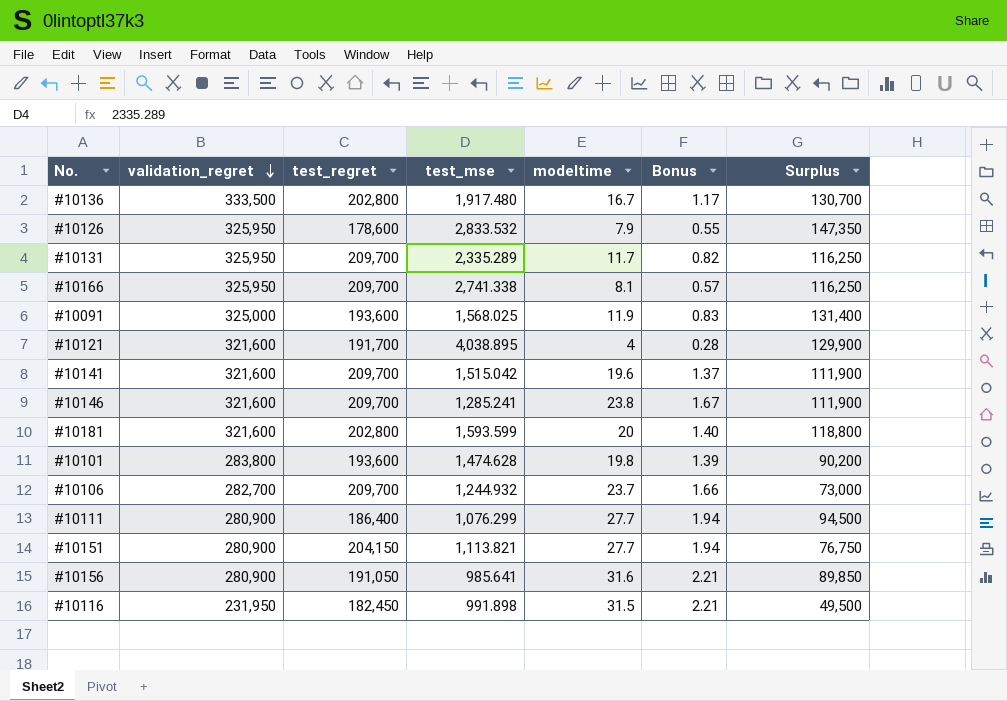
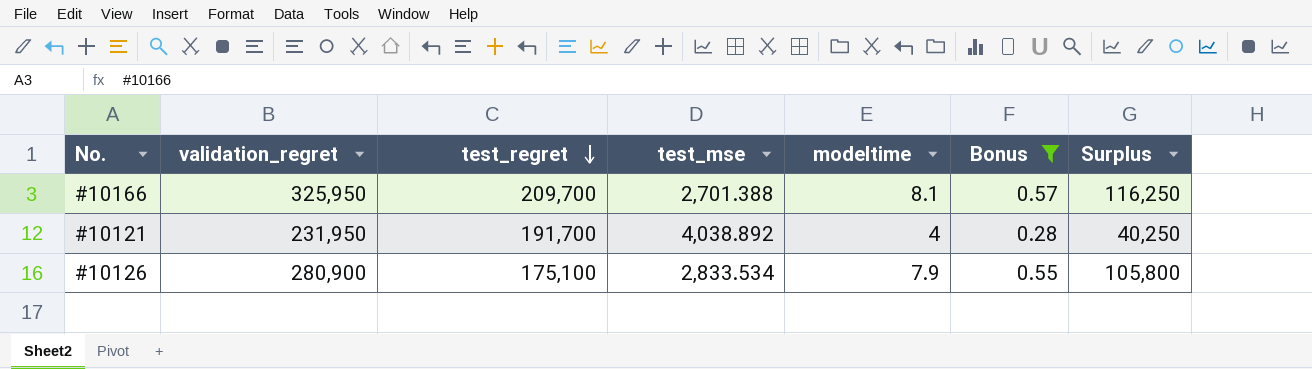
filter: none -> Bonus <= 0.57
row order: validation_regret descending -> test_regret descending
#10166 | test_mse: 2,741.338 -> 2,701.388
#10121 | validation_regret: 321,600 -> 231,950
#10121 | test_mse: 4,038.895 -> 4,038.892
#10121 | Surplus: 129,900 -> 40,250
#10126 | validation_regret: 325,950 -> 280,900
#10126 | test_regret: 178,600 -> 175,100
#10126 | test_mse: 2,833.532 -> 2,833.534
#10126 | Surplus: 147,350 -> 105,800

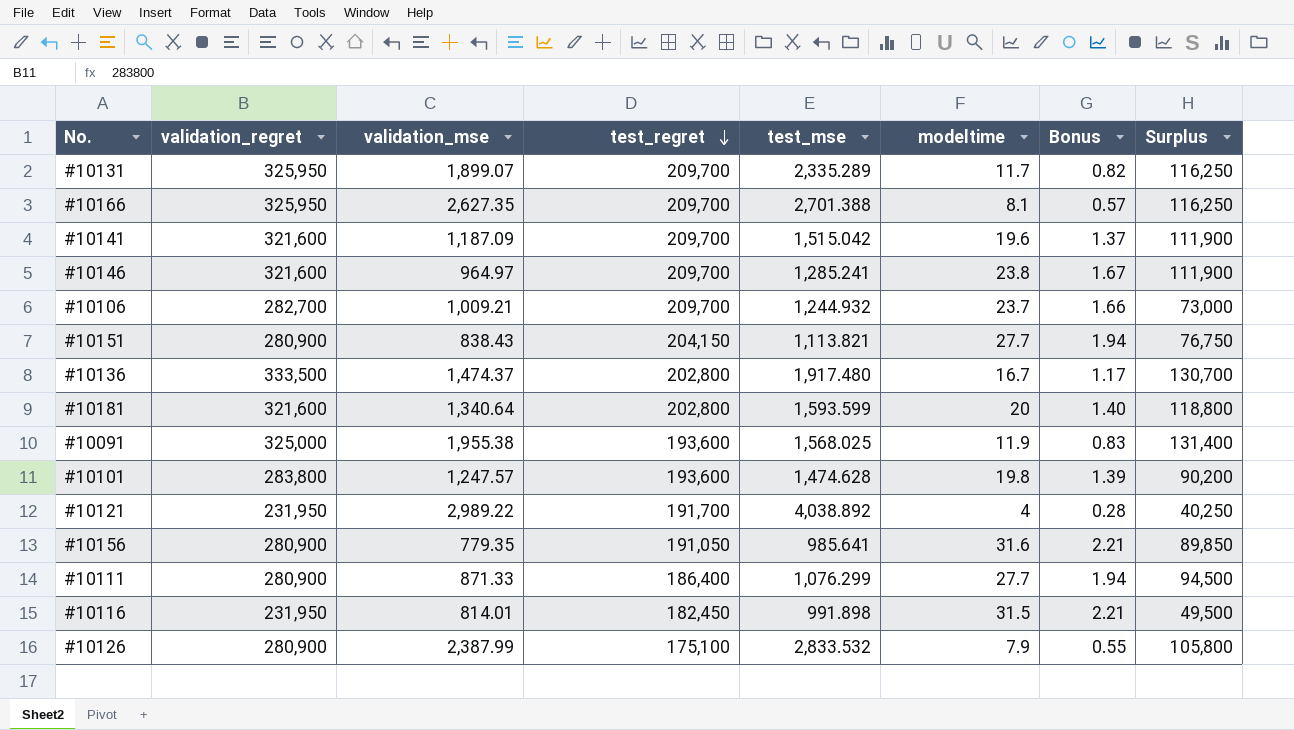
filter: Bonus <= 0.57 -> none
column validation_mse | position: none -> 3
#10126 | test_mse: 2,833.534 -> 2,833.532

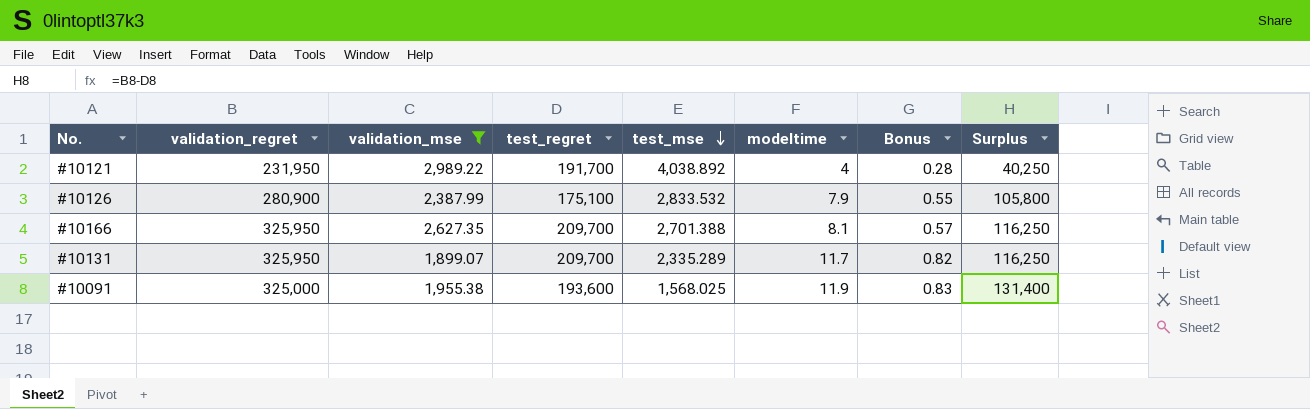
filter: none -> validation_mse >= 1,899.07
row order: test_regret descending -> test_mse descending

